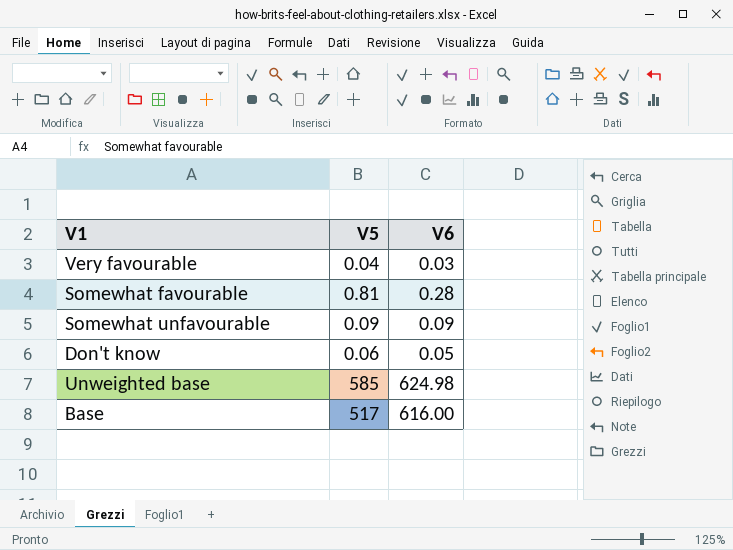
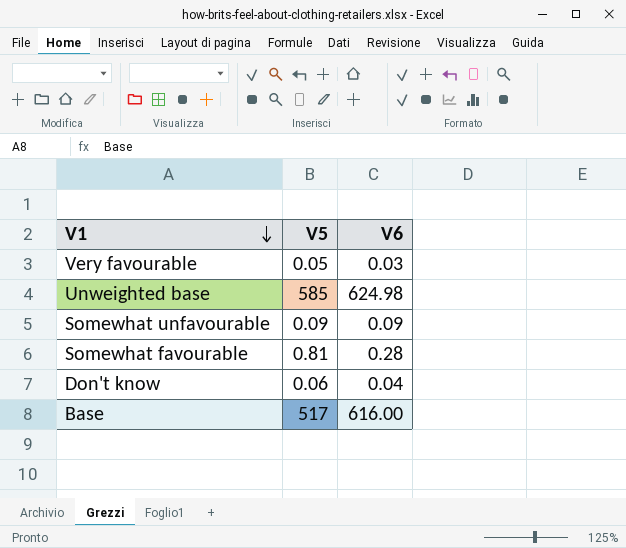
row order: none -> V1 descending
Very favourable | V5: 0.04 -> 0.05
Don't know | V6: 0.05 -> 0.04

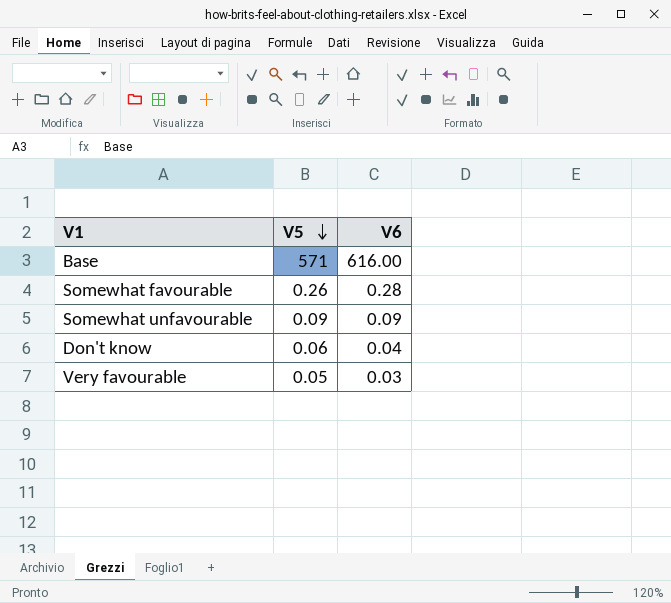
row order: V1 descending -> V5 descending
row Unweighted base: 585 | 624.98 -> none
Base | V5: 517 -> 571
Somewhat favourable | V5: 0.81 -> 0.26

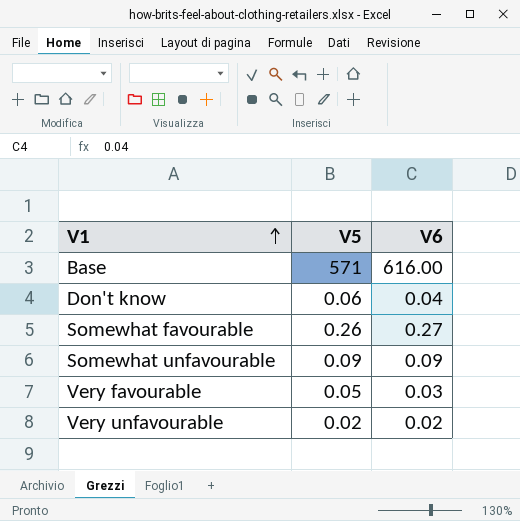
row order: V5 descending -> V1 ascending
Somewhat favourable | V6: 0.28 -> 0.27
row Very unfavourable: none -> 0.02 | 0.02

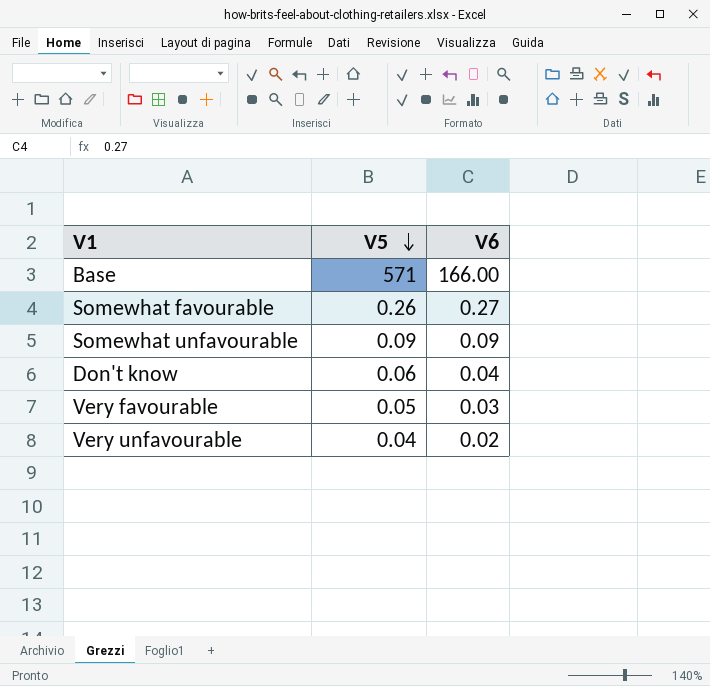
row order: V1 ascending -> V5 descending
Base | V6: 616.00 -> 166.00
Very unfavourable | V5: 0.02 -> 0.04

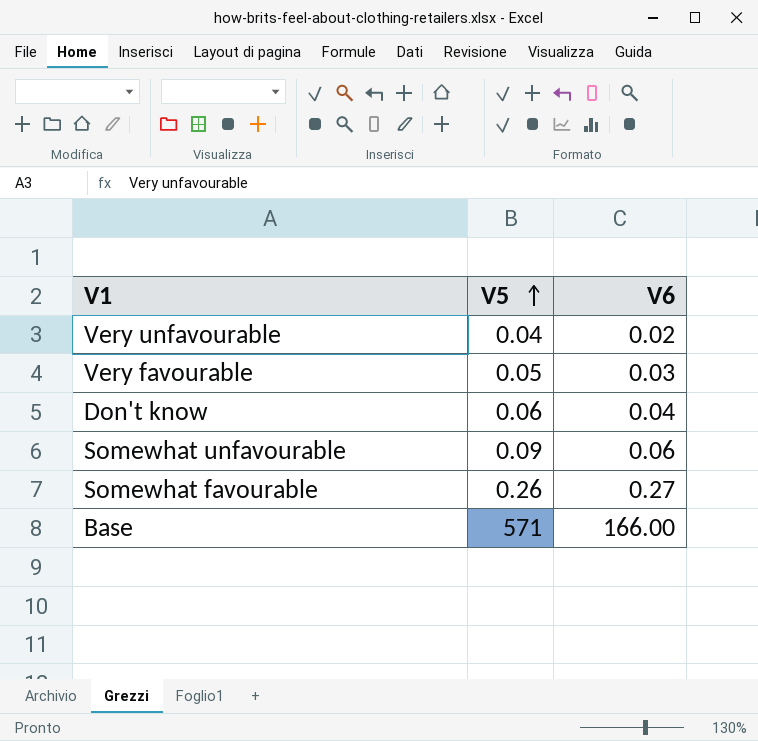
row order: V5 descending -> V5 ascending
Somewhat unfavourable | V6: 0.09 -> 0.06

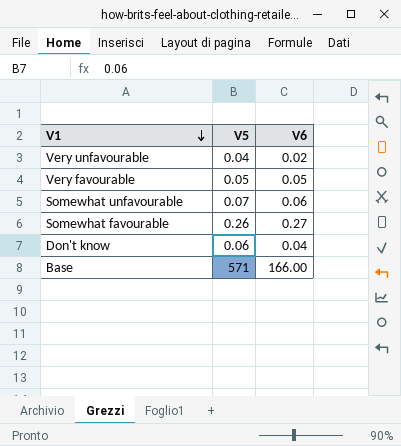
row order: V5 ascending -> V1 descending
Very favourable | V6: 0.03 -> 0.05
Somewhat unfavourable | V5: 0.09 -> 0.07

